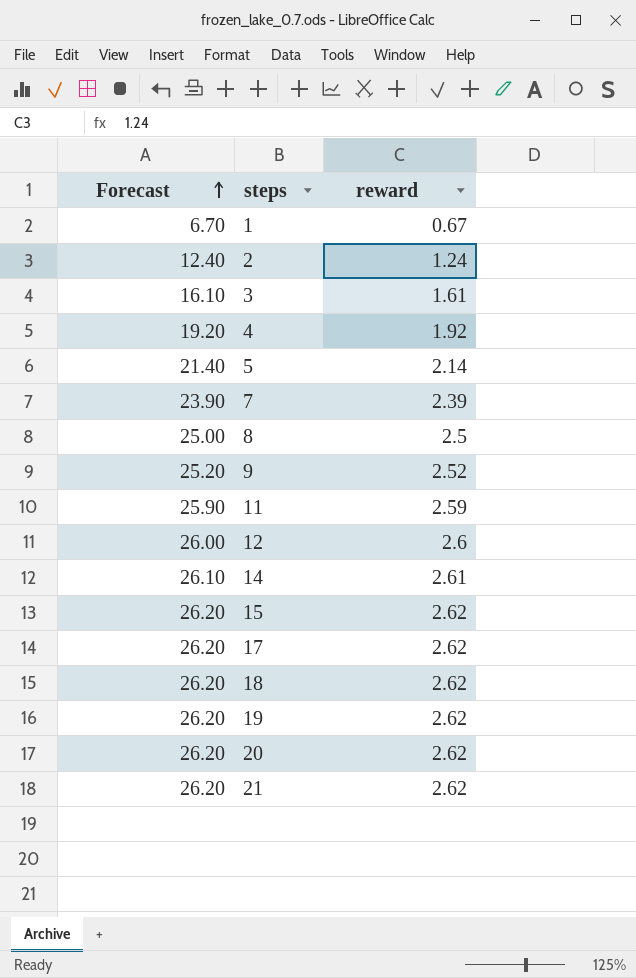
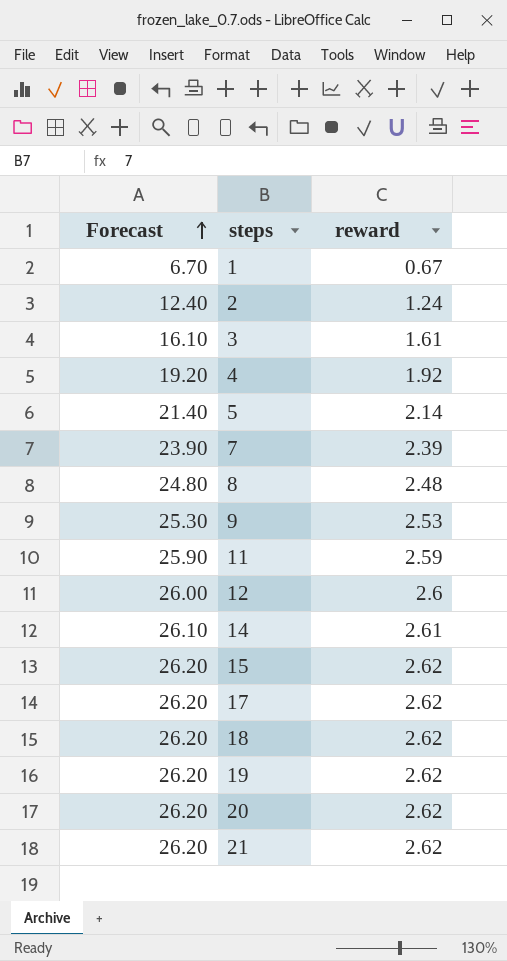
8 | Forecast: 25.00 -> 24.80
8 | reward: 2.5 -> 2.48
9 | Forecast: 25.20 -> 25.30
9 | reward: 2.52 -> 2.53

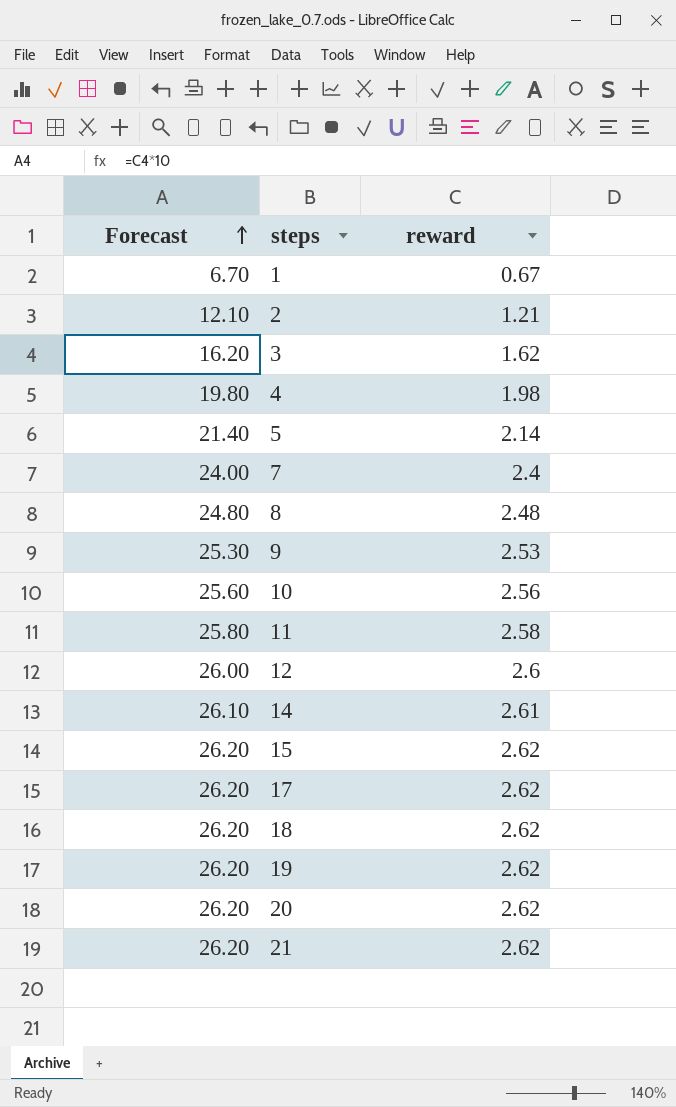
2 | Forecast: 12.40 -> 12.10
2 | reward: 1.24 -> 1.21
3 | Forecast: 16.10 -> 16.20
3 | reward: 1.61 -> 1.62
4 | Forecast: 19.20 -> 19.80
4 | reward: 1.92 -> 1.98
7 | Forecast: 23.90 -> 24.00
7 | reward: 2.39 -> 2.4
row 10: none -> 25.60 | 2.56
11 | Forecast: 25.90 -> 25.80
11 | reward: 2.59 -> 2.58

